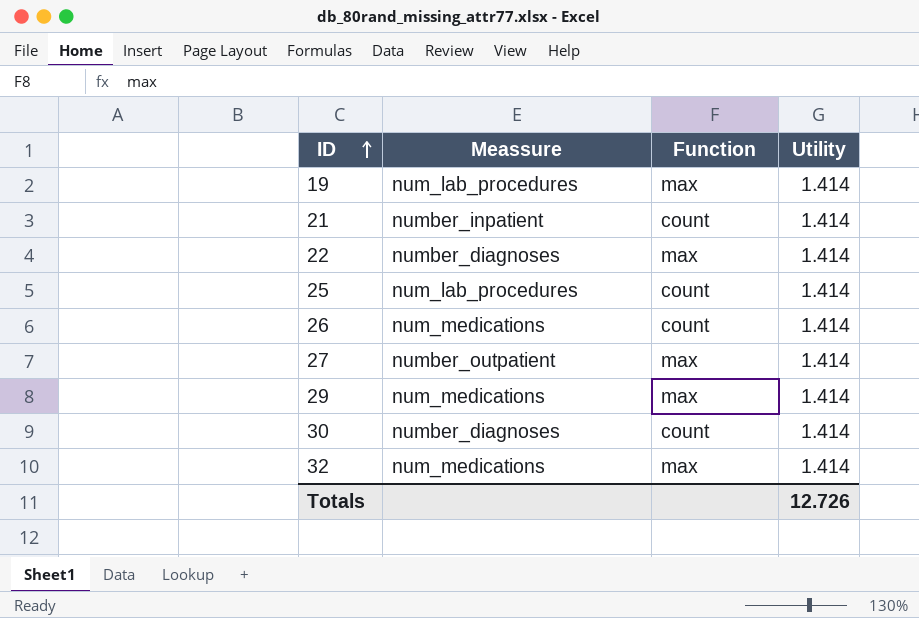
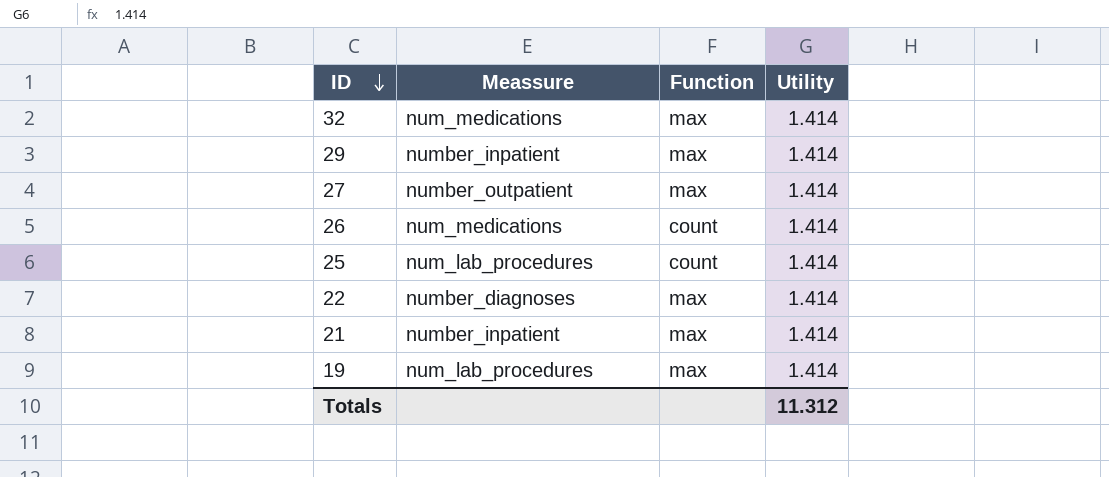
row order: ID ascending -> ID descending
row 30: number_diagnoses | count | 1.414 -> none
29 | Meassure: num_medications -> number_inpatient
21 | Function: count -> max
Totals | Utility: 12.726 -> 11.312

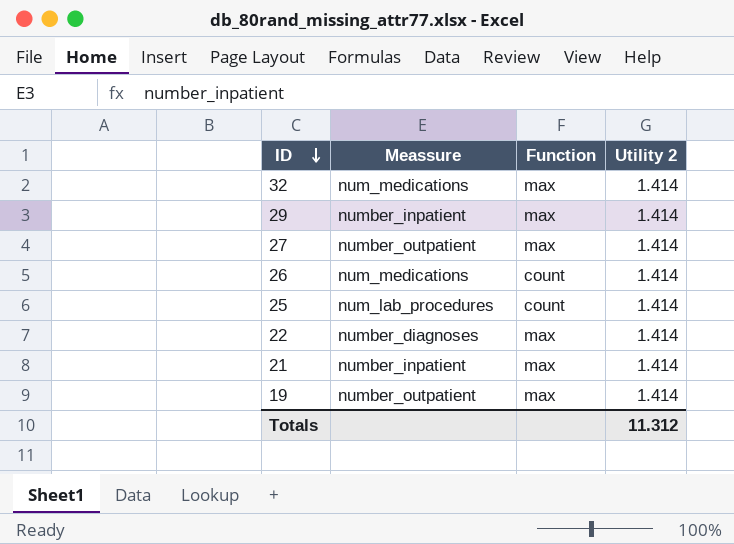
column name: Utility -> Utility 2
19 | Meassure: num_lab_procedures -> number_outpatient

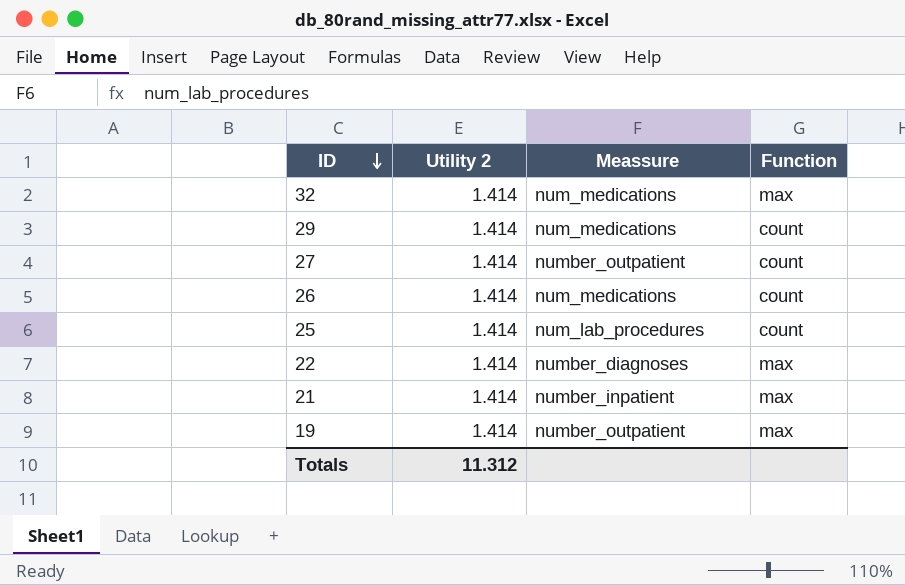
column Utility 2 | position: 4 -> 2
29 | Meassure: number_inpatient -> num_medications
29 | Function: max -> count
27 | Function: max -> count

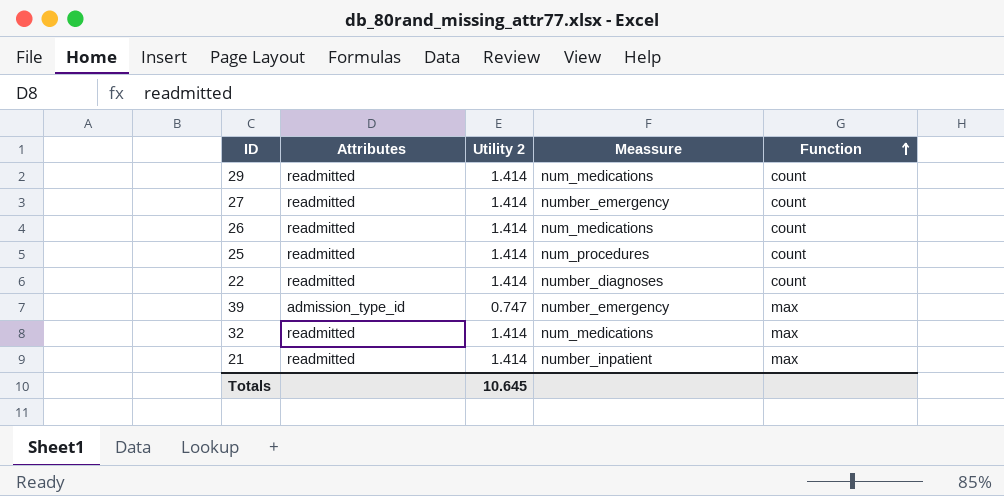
row order: ID descending -> Function ascending
column Attributes | position: none -> 2
row 19: 1.414 | number_outpatient | max -> none
27 | Meassure: number_outpatient -> number_emergency
25 | Meassure: num_lab_procedures -> num_procedures
22 | Function: max -> count
row 39: none -> admission_type_id | 0.747 | number_emergency | max
Totals | Utility 2: 11.312 -> 10.645

